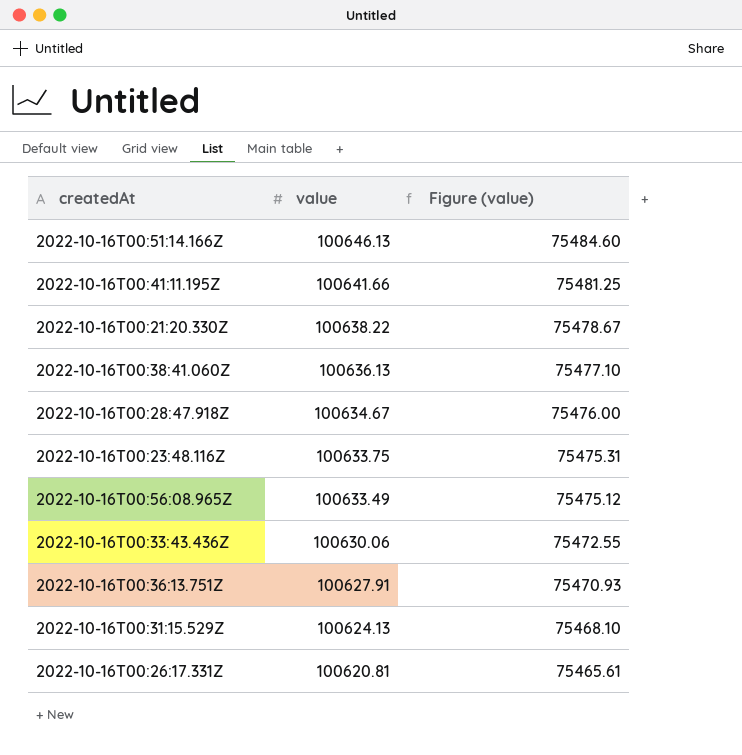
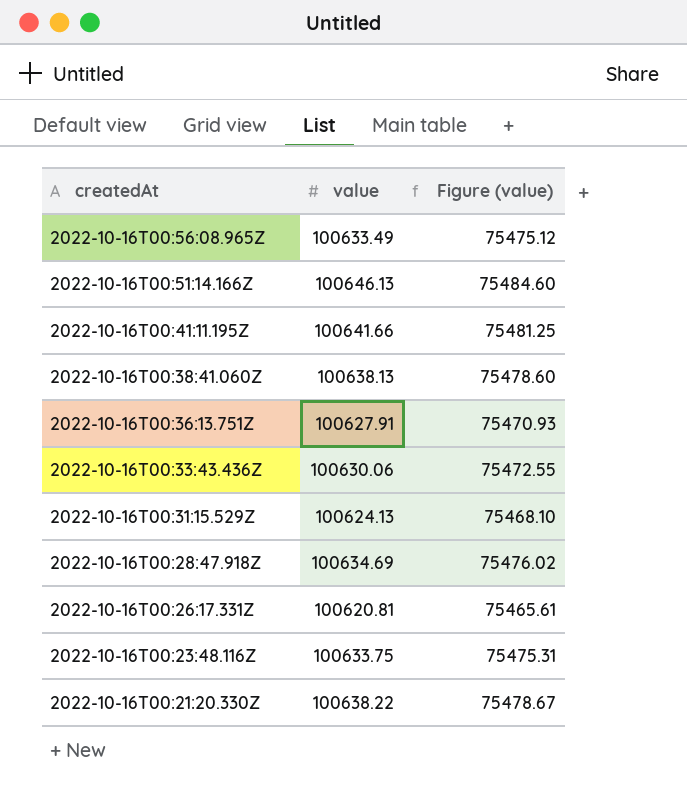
row order: value descending -> createdAt descending
2022-10-16T00:38:41.060Z | value: 100636.13 -> 100638.13
2022-10-16T00:38:41.060Z | Figure (value): 75477.10 -> 75478.60
2022-10-16T00:28:47.918Z | value: 100634.67 -> 100634.69
2022-10-16T00:28:47.918Z | Figure (value): 75476.00 -> 75476.02

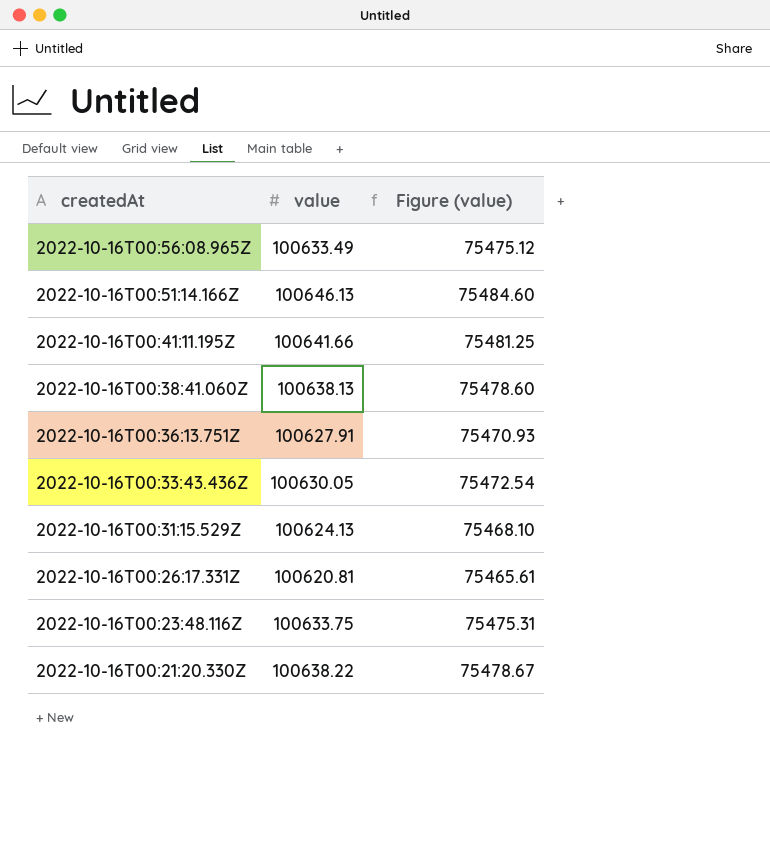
row 2022-10-16T00:28:47.918Z: 100634.69 | 75476.02 -> none
2022-10-16T00:33:43.436Z | value: 100630.06 -> 100630.05
2022-10-16T00:33:43.436Z | Figure (value): 75472.55 -> 75472.54

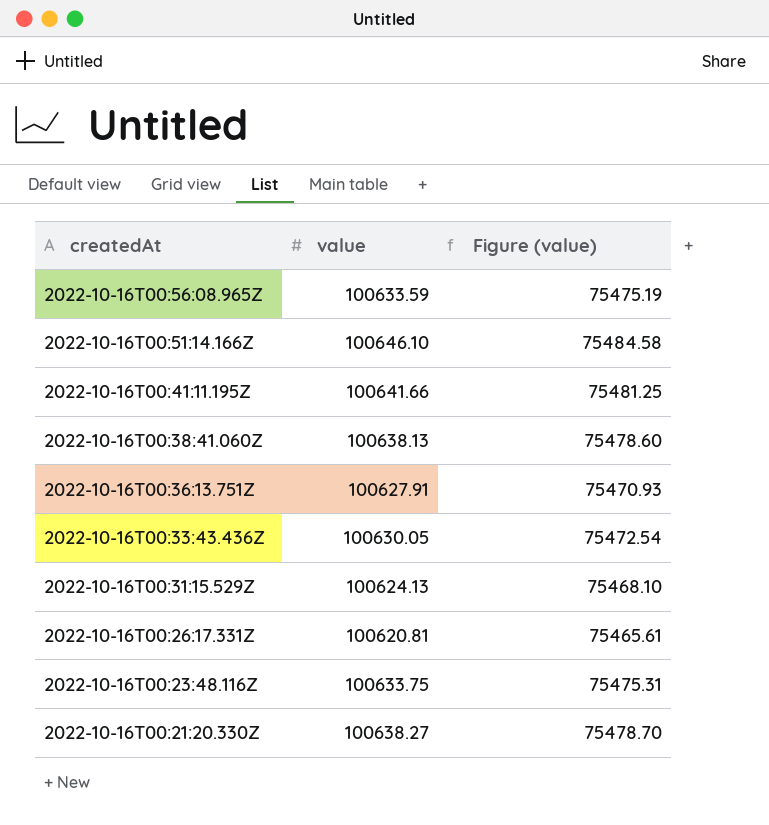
2022-10-16T00:56:08.965Z | value: 100633.49 -> 100633.59
2022-10-16T00:56:08.965Z | Figure (value): 75475.12 -> 75475.19
2022-10-16T00:51:14.166Z | value: 100646.13 -> 100646.10
2022-10-16T00:51:14.166Z | Figure (value): 75484.60 -> 75484.58
2022-10-16T00:21:20.330Z | value: 100638.22 -> 100638.27
2022-10-16T00:21:20.330Z | Figure (value): 75478.67 -> 75478.70

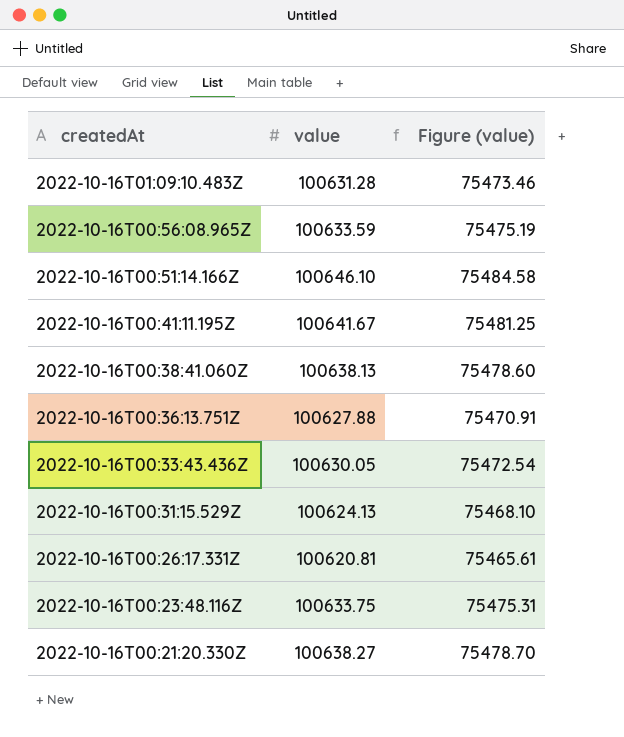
row 2022-10-16T01:09:10.483Z: none -> 100631.28 | 75473.46
2022-10-16T00:41:11.195Z | value: 100641.66 -> 100641.67
2022-10-16T00:36:13.751Z | value: 100627.91 -> 100627.88
2022-10-16T00:36:13.751Z | Figure (value): 75470.93 -> 75470.91

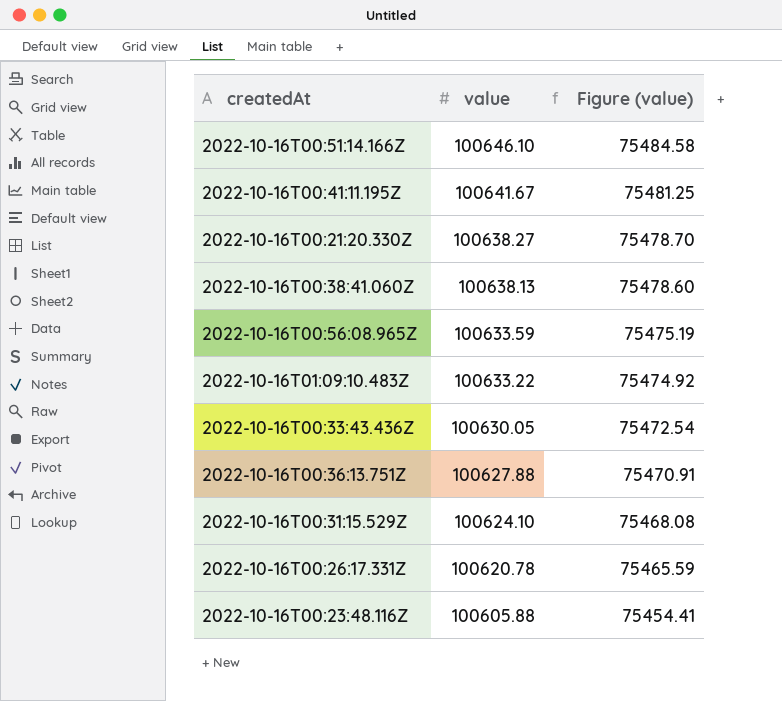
row order: createdAt descending -> value descending
2022-10-16T01:09:10.483Z | value: 100631.28 -> 100633.22
2022-10-16T01:09:10.483Z | Figure (value): 75473.46 -> 75474.92
2022-10-16T00:31:15.529Z | value: 100624.13 -> 100624.10
2022-10-16T00:31:15.529Z | Figure (value): 75468.10 -> 75468.08
2022-10-16T00:26:17.331Z | value: 100620.81 -> 100620.78
2022-10-16T00:26:17.331Z | Figure (value): 75465.61 -> 75465.59
2022-10-16T00:23:48.116Z | value: 100633.75 -> 100605.88
2022-10-16T00:23:48.116Z | Figure (value): 75475.31 -> 75454.41

